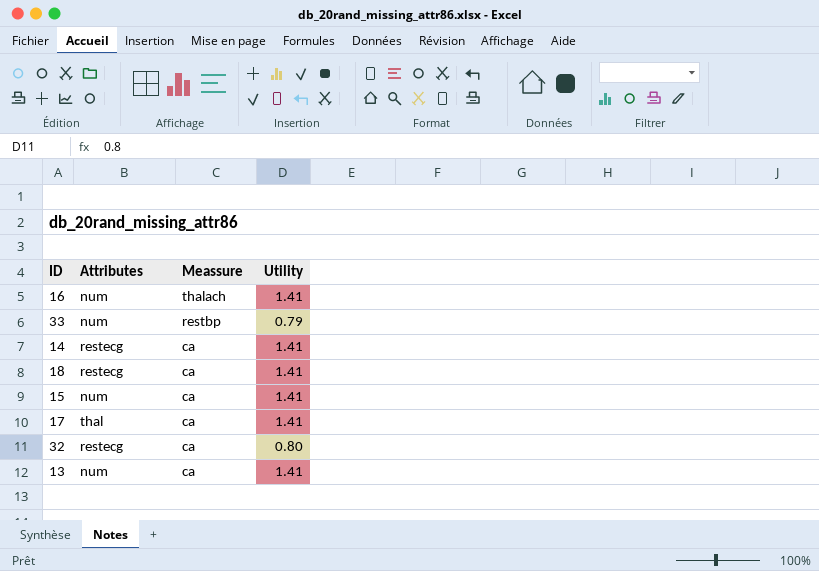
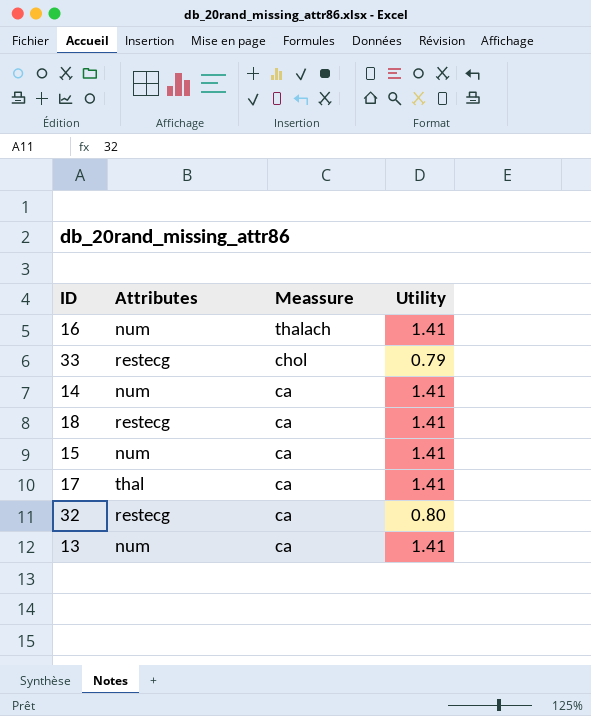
33 | Attributes: num -> restecg
33 | Meassure: restbp -> chol
14 | Attributes: restecg -> num

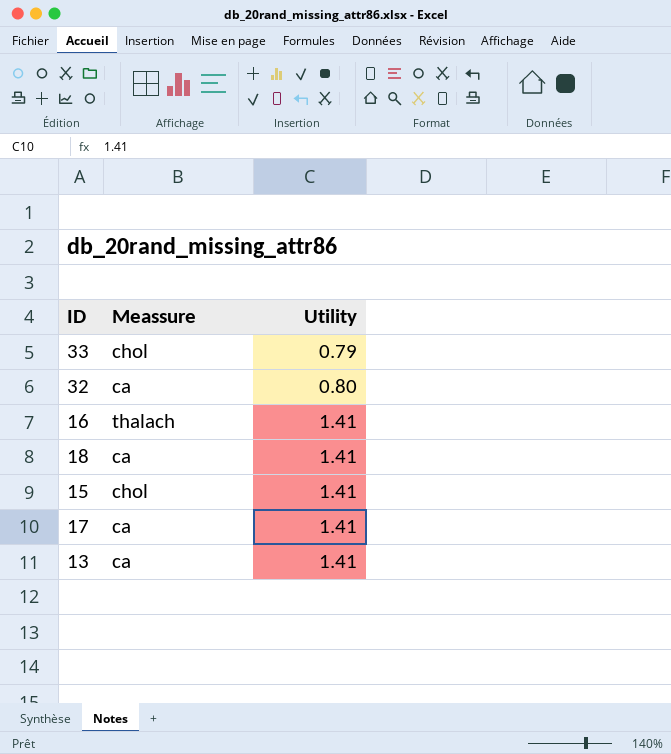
row order: Meassure descending -> Utility ascending
column Attributes | position: 2 -> none
row 14: num | ca | 1.41 -> none
15 | Meassure: ca -> chol

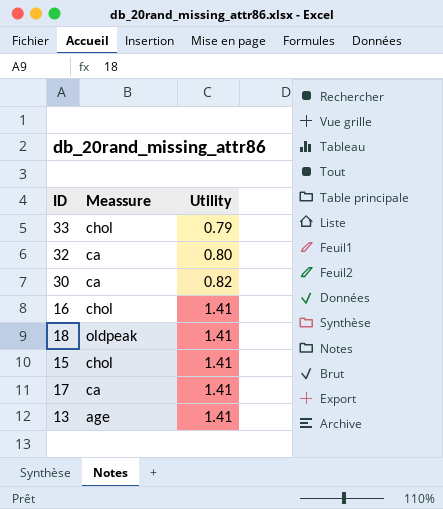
row 30: none -> ca | 0.82
16 | Meassure: thalach -> chol
18 | Meassure: ca -> oldpeak
13 | Meassure: ca -> age

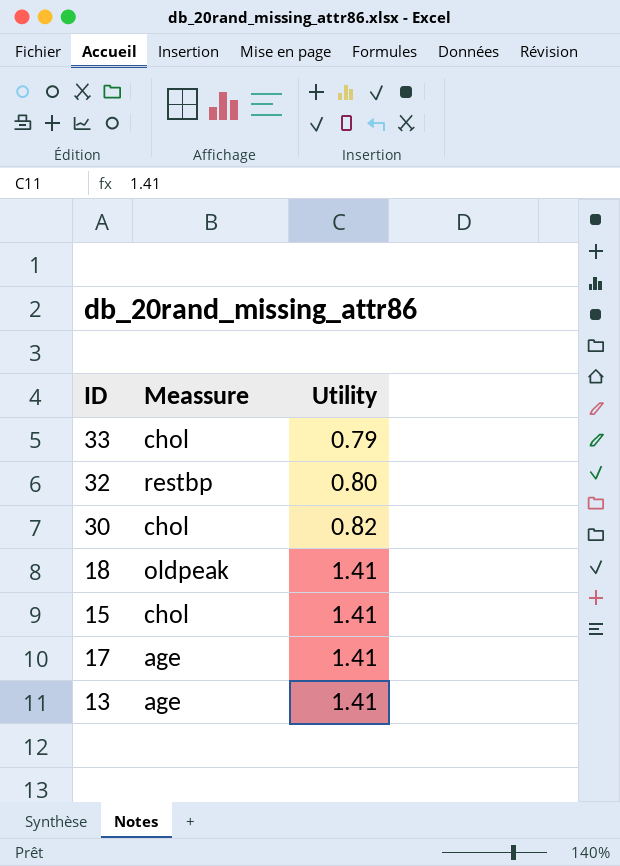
row 16: chol | 1.41 -> none
32 | Meassure: ca -> restbp
30 | Meassure: ca -> chol
17 | Meassure: ca -> age

